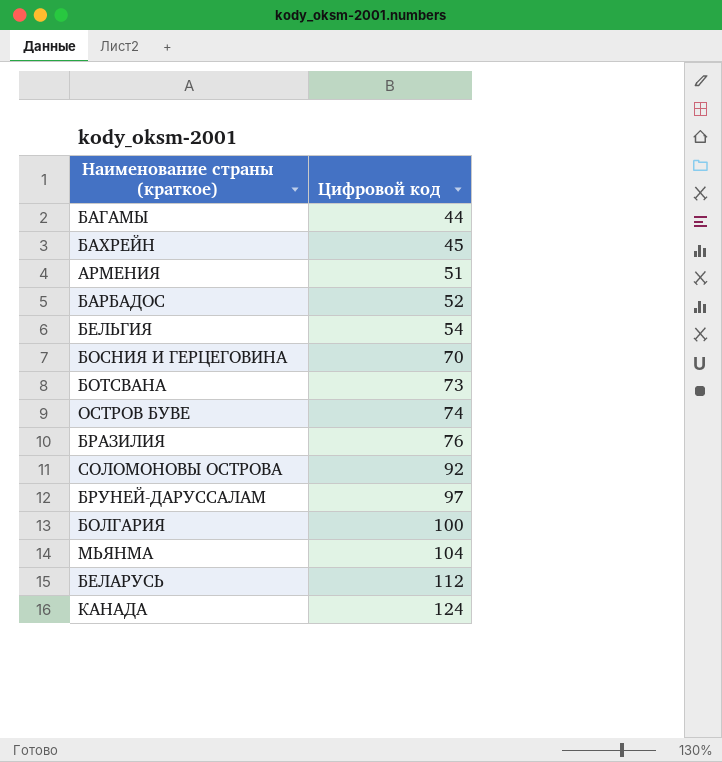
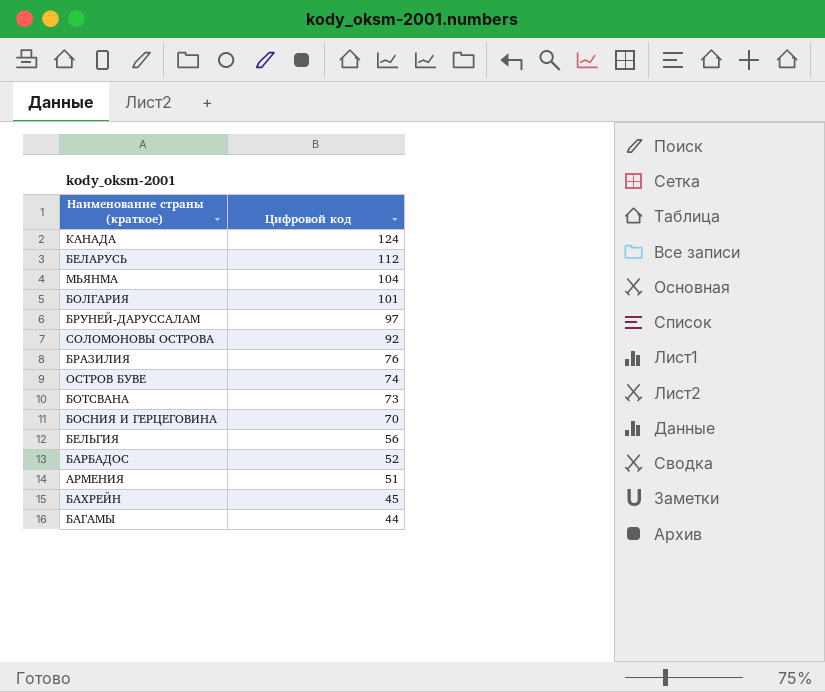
row order: Цифровой код ascending -> Цифровой код descending
БОЛГАРИЯ | Цифровой код: 100 -> 101
БЕЛЬГИЯ | Цифровой код: 54 -> 56

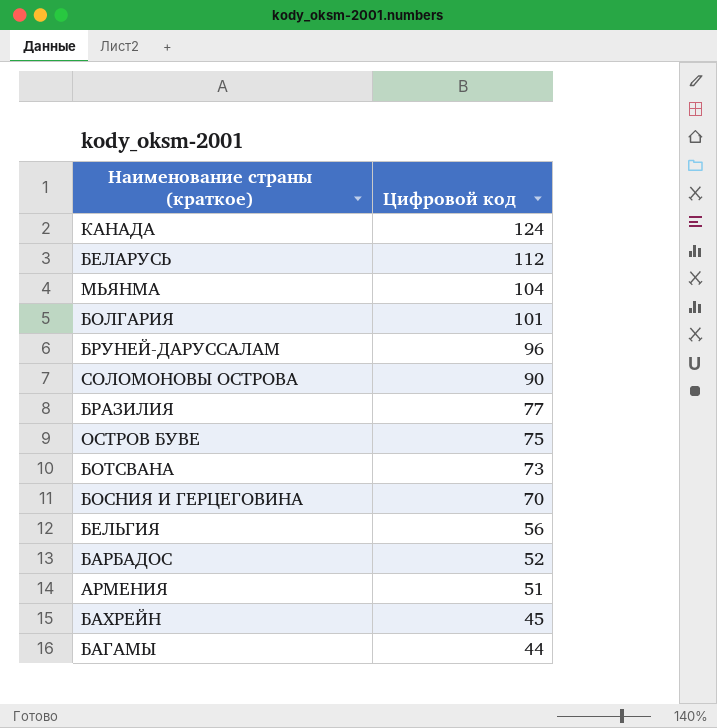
БРУНЕЙ-ДАРУССАЛАМ | Цифровой код: 97 -> 96
СОЛОМОНОВЫ ОСТРОВА | Цифровой код: 92 -> 90
БРАЗИЛИЯ | Цифровой код: 76 -> 77
ОСТРОВ БУВЕ | Цифровой код: 74 -> 75

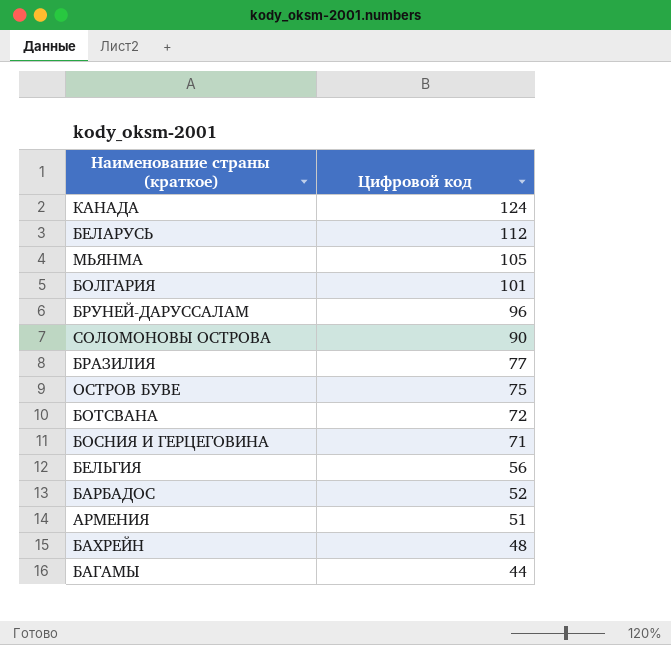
МЬЯНМА | Цифровой код: 104 -> 105
БОТСВАНА | Цифровой код: 73 -> 72
БОСНИЯ И ГЕРЦЕГОВИНА | Цифровой код: 70 -> 71
БАХРЕЙН | Цифровой код: 45 -> 48

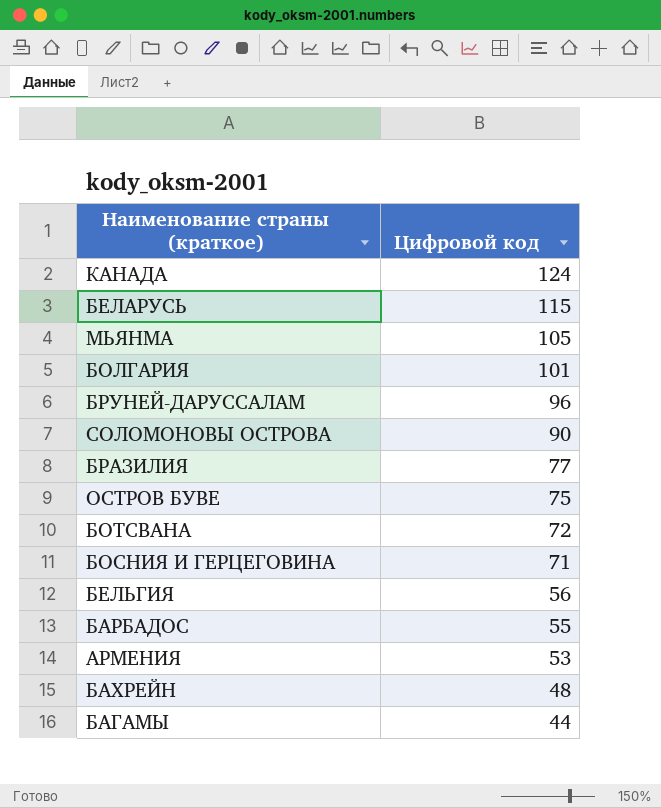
БЕЛАРУСЬ | Цифровой код: 112 -> 115
БАРБАДОС | Цифровой код: 52 -> 55
АРМЕНИЯ | Цифровой код: 51 -> 53

